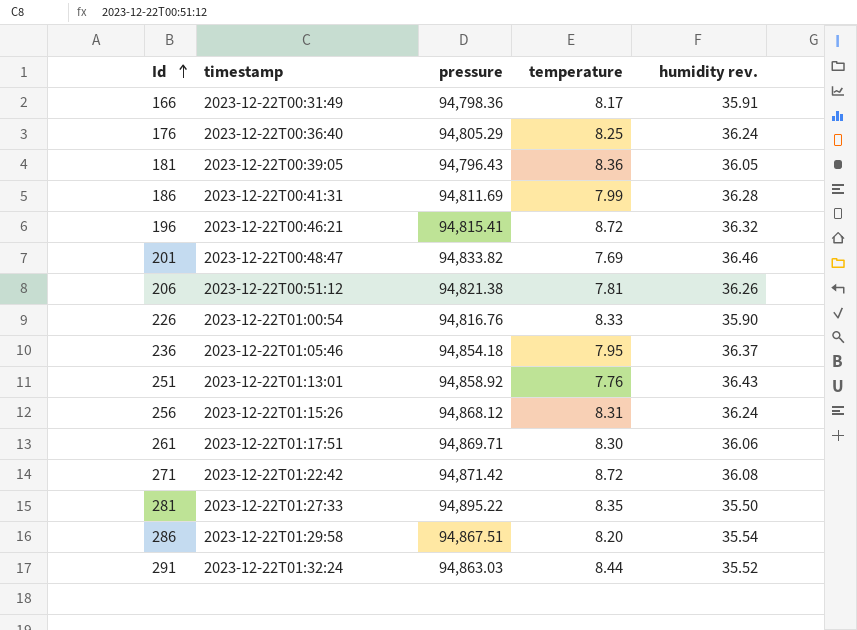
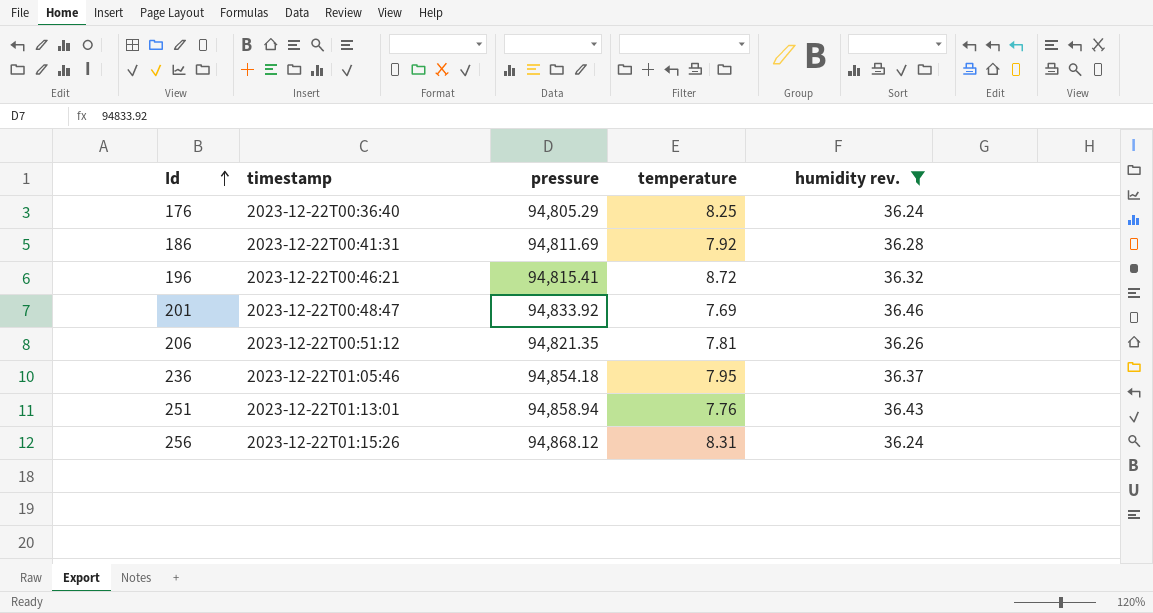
filter: none -> humidity rev. >= 36.24
186 | temperature: 7.99 -> 7.92
201 | pressure: 94,833.82 -> 94,833.92
206 | pressure: 94,821.38 -> 94,821.35
251 | pressure: 94,858.92 -> 94,858.94

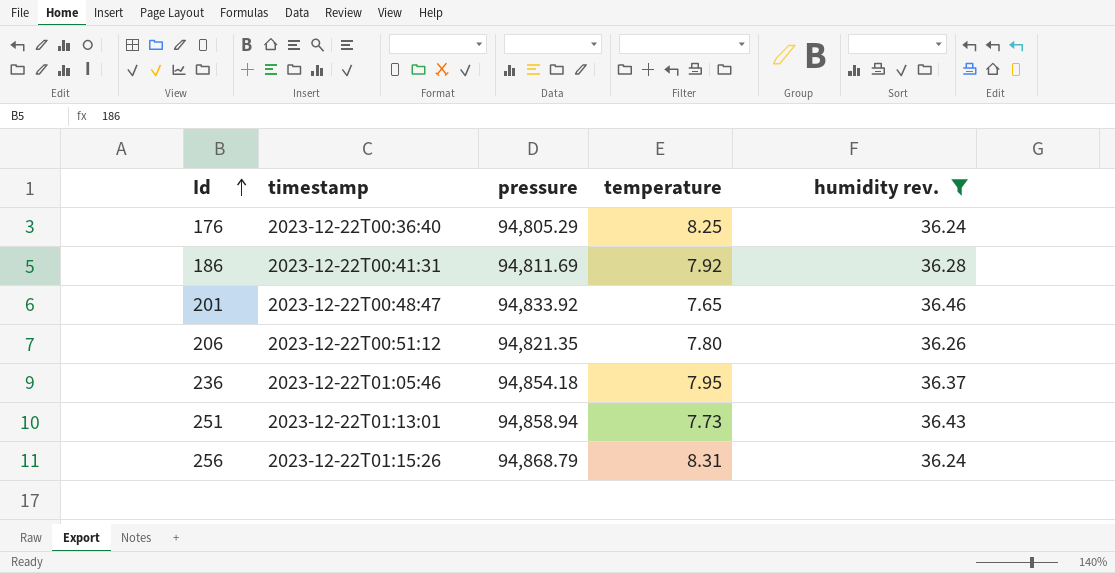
row 196: 2023-12-22T00:46:21 | 94,815.41 | 8.72 | 36.32 -> none
201 | temperature: 7.69 -> 7.65
206 | temperature: 7.81 -> 7.80
251 | temperature: 7.76 -> 7.73
256 | pressure: 94,868.12 -> 94,868.79

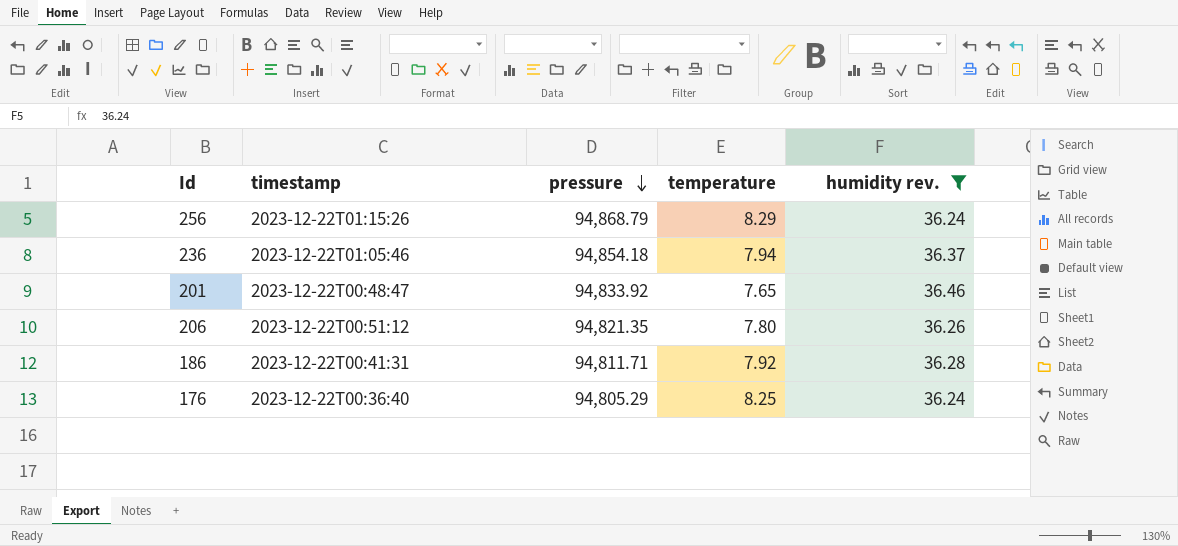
row order: Id ascending -> pressure descending
row 251: 2023-12-22T01:13:01 | 94,858.94 | 7.73 | 36.43 -> none
256 | temperature: 8.31 -> 8.29
236 | temperature: 7.95 -> 7.94
186 | pressure: 94,811.69 -> 94,811.71

